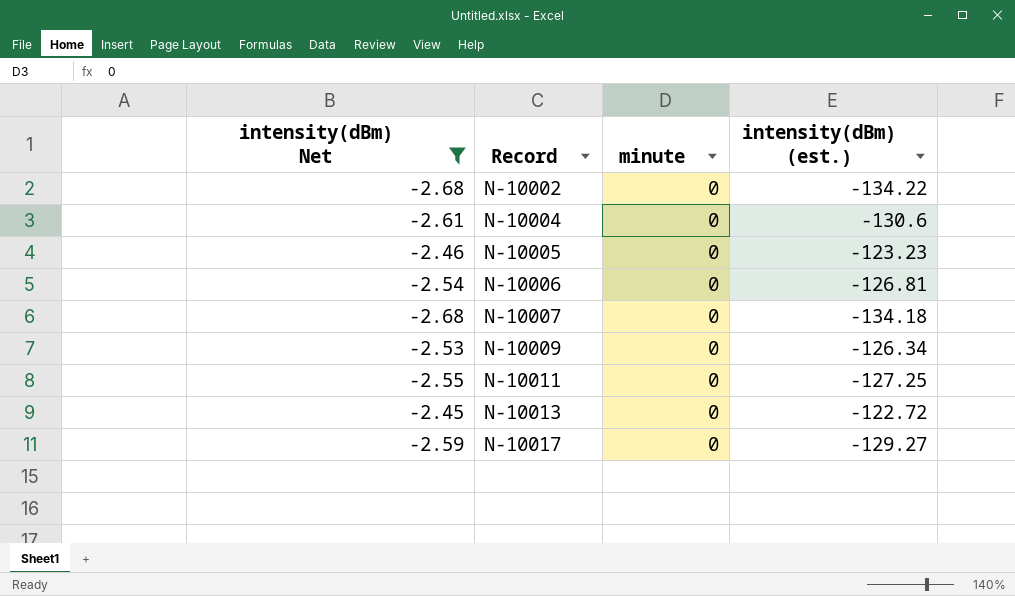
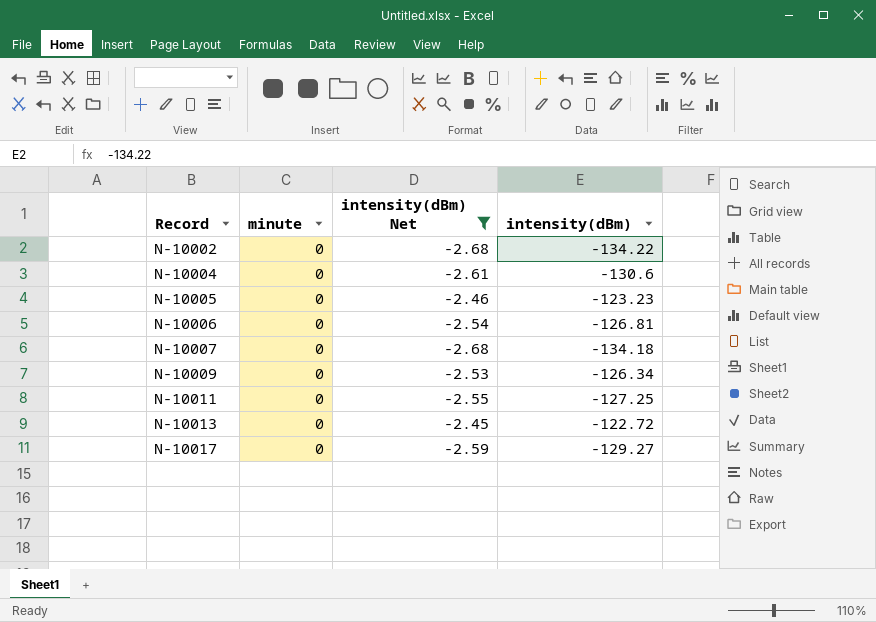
column intensity(dBm) Net | position: 1 -> 3
column name: intensity(dBm) (est.) -> intensity(dBm)

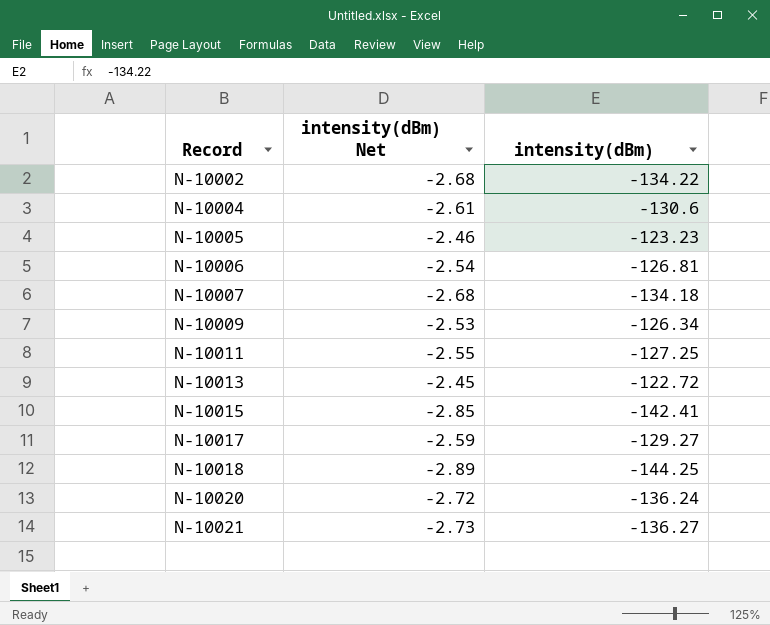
filter: intensity(dBm) Net >= -2.68 -> none
column minute | position: 2 -> none

